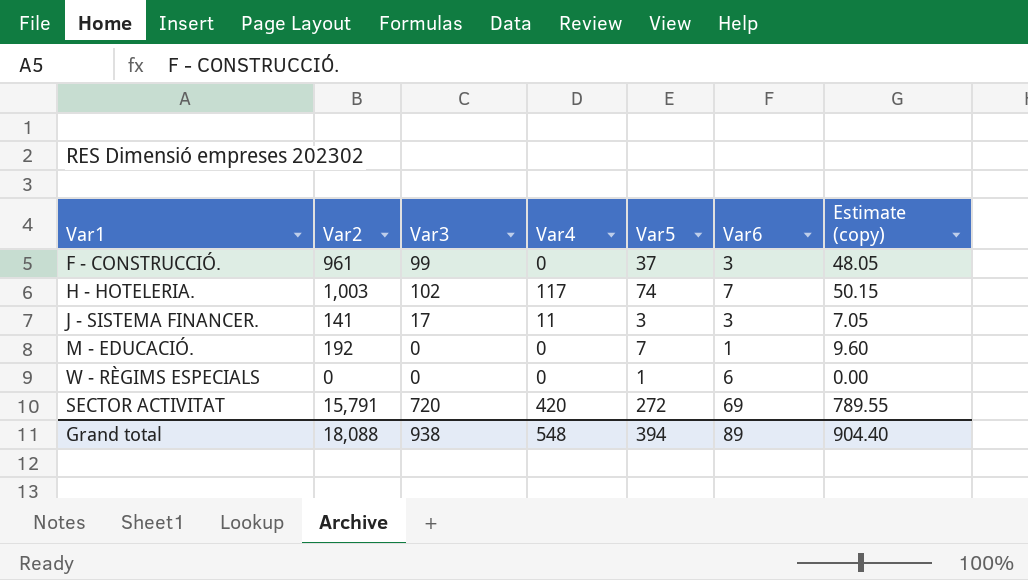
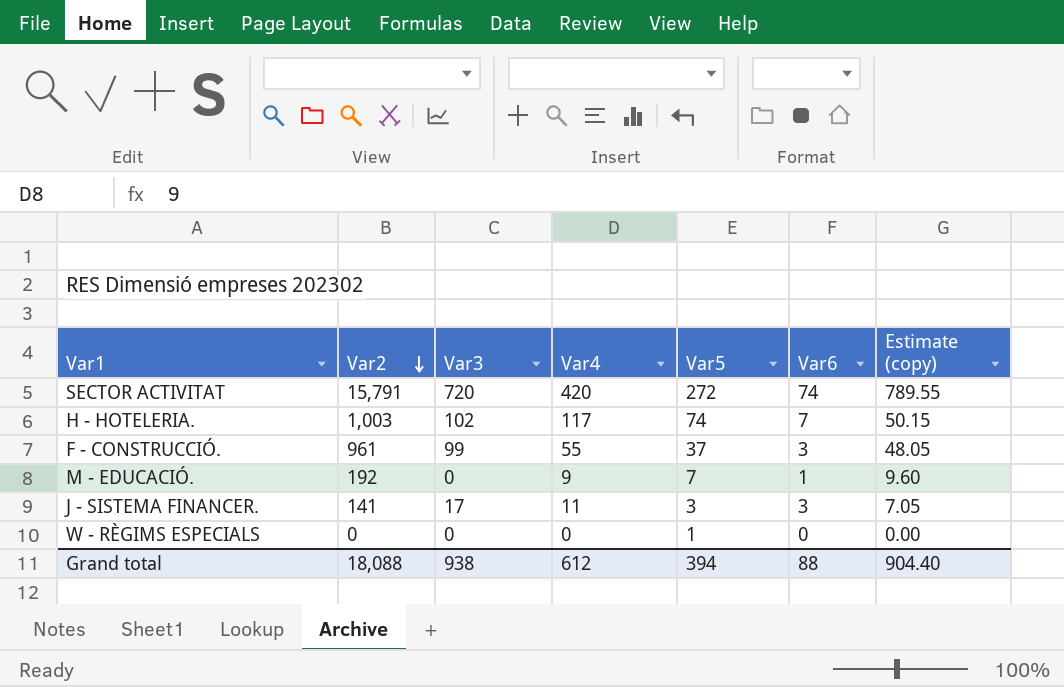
row order: none -> Var2 descending
SECTOR ACTIVITAT | Var6: 69 -> 74
F - CONSTRUCCIÓ. | Var4: 0 -> 55
M - EDUCACIÓ. | Var4: 0 -> 9
W - RÈGIMS ESPECIALS | Var6: 6 -> 0
Grand total | Var4: 548 -> 612
Grand total | Var6: 89 -> 88

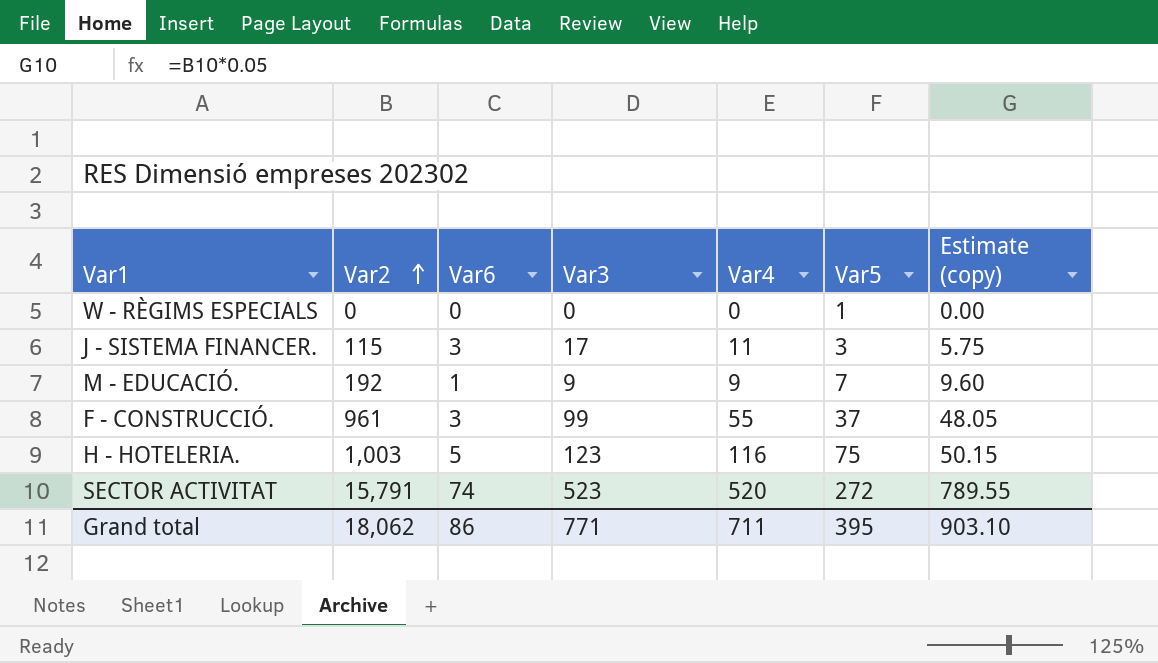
row order: Var2 descending -> Var2 ascending
column Var6 | position: 6 -> 3
J - SISTEMA FINANCER. | Var2: 141 -> 115
J - SISTEMA FINANCER. | Estimate (copy): 7.05 -> 5.75
M - EDUCACIÓ. | Var3: 0 -> 9
H - HOTELERIA. | Var6: 7 -> 5
H - HOTELERIA. | Var3: 102 -> 123
H - HOTELERIA. | Var4: 117 -> 116
H - HOTELERIA. | Var5: 74 -> 75
SECTOR ACTIVITAT | Var3: 720 -> 523
SECTOR ACTIVITAT | Var4: 420 -> 520
Grand total | Var2: 18,088 -> 18,062
Grand total | Var6: 88 -> 86
Grand total | Var3: 938 -> 771
Grand total | Var4: 612 -> 711
Grand total | Var5: 394 -> 395
Grand total | Estimate (copy): 904.40 -> 903.10

